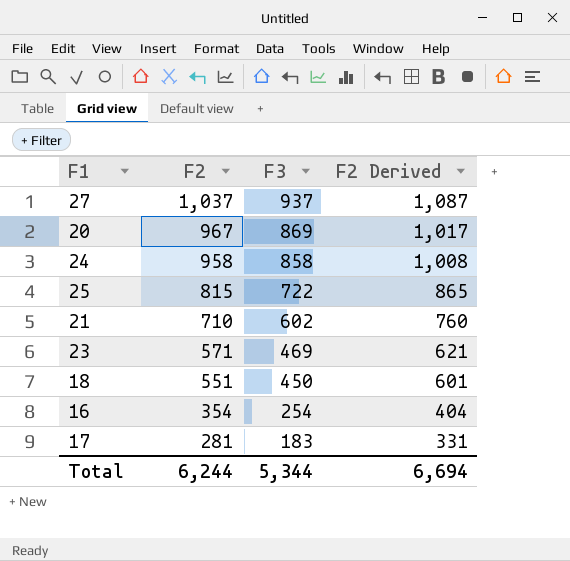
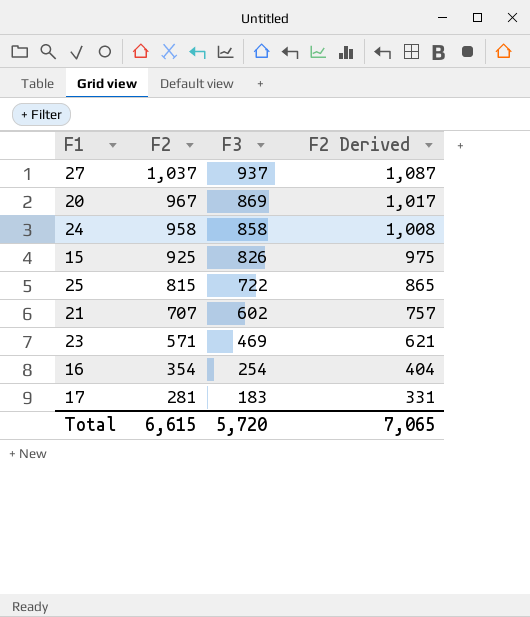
row 18: 551 | 450 | 601 -> none
row 15: none -> 925 | 826 | 975
21 | F2: 710 -> 707
21 | F2 Derived: 760 -> 757
Total | F2: 6,244 -> 6,615
Total | F3: 5,344 -> 5,720
Total | F2 Derived: 6,694 -> 7,065

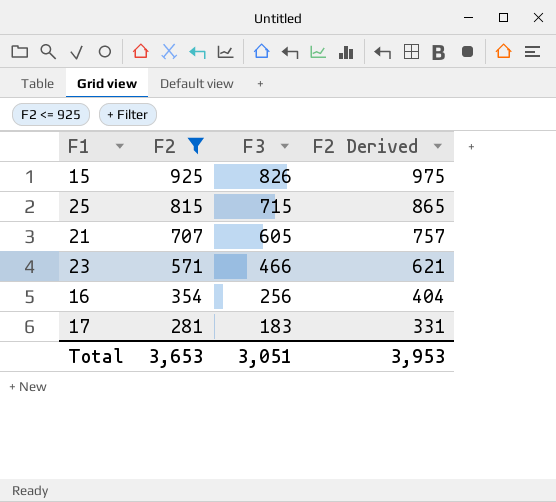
filter: none -> F2 <= 925
25 | F3: 722 -> 715
21 | F3: 602 -> 605
23 | F3: 469 -> 466
16 | F3: 254 -> 256
Total | F2: 6,615 -> 3,653
Total | F3: 5,720 -> 3,051
Total | F2 Derived: 7,065 -> 3,953

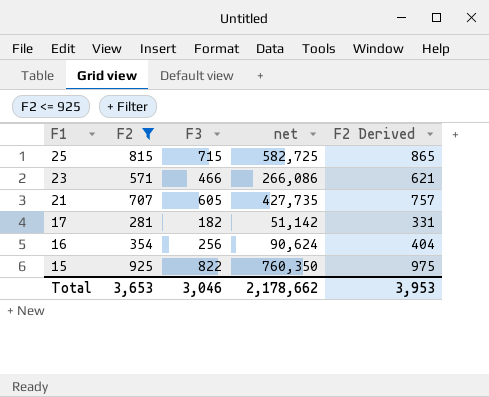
row order: F2 descending -> F1 descending
column net | formula: none -> [F2] * [F3]
17 | F3: 183 -> 182
15 | F3: 826 -> 822
Total | F3: 3,051 -> 3,046

